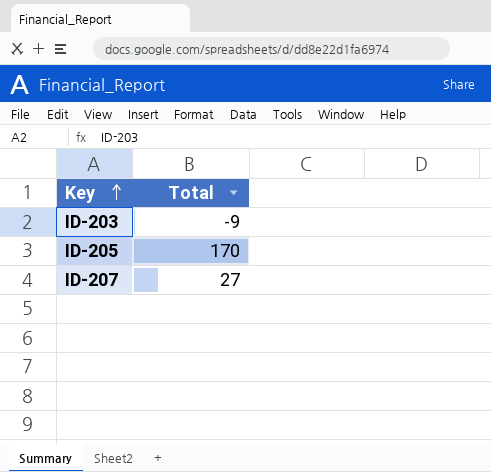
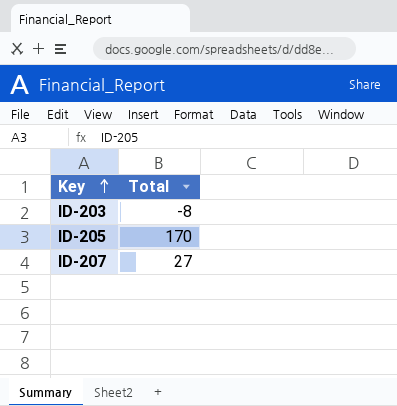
ID-203 | Total: -9 -> -8

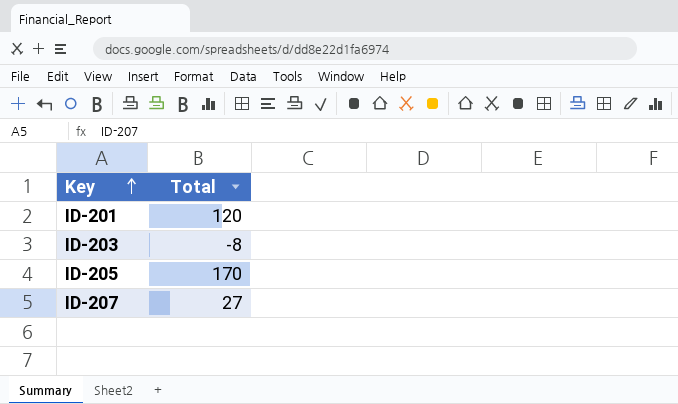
row ID-201: none -> 120

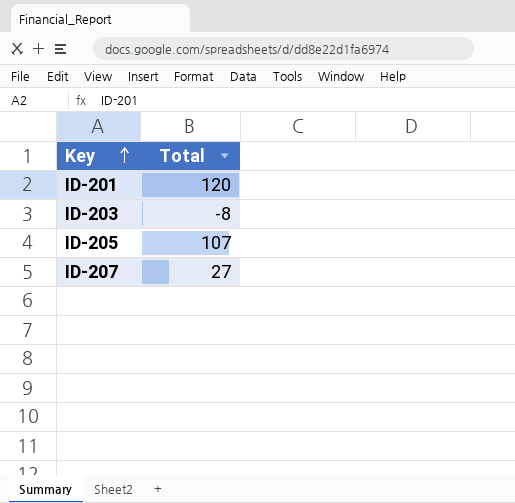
ID-205 | Total: 170 -> 107

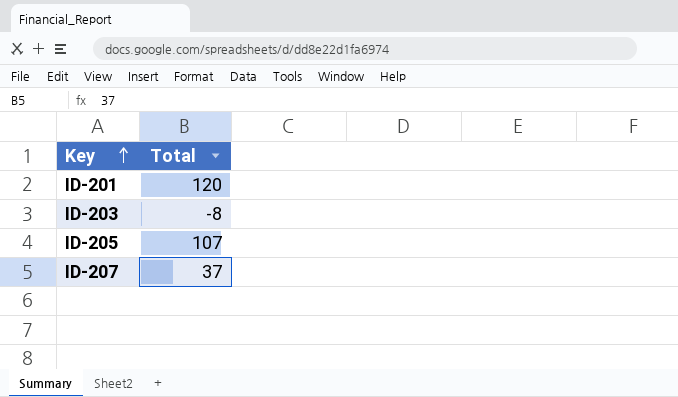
ID-207 | Total: 27 -> 37

